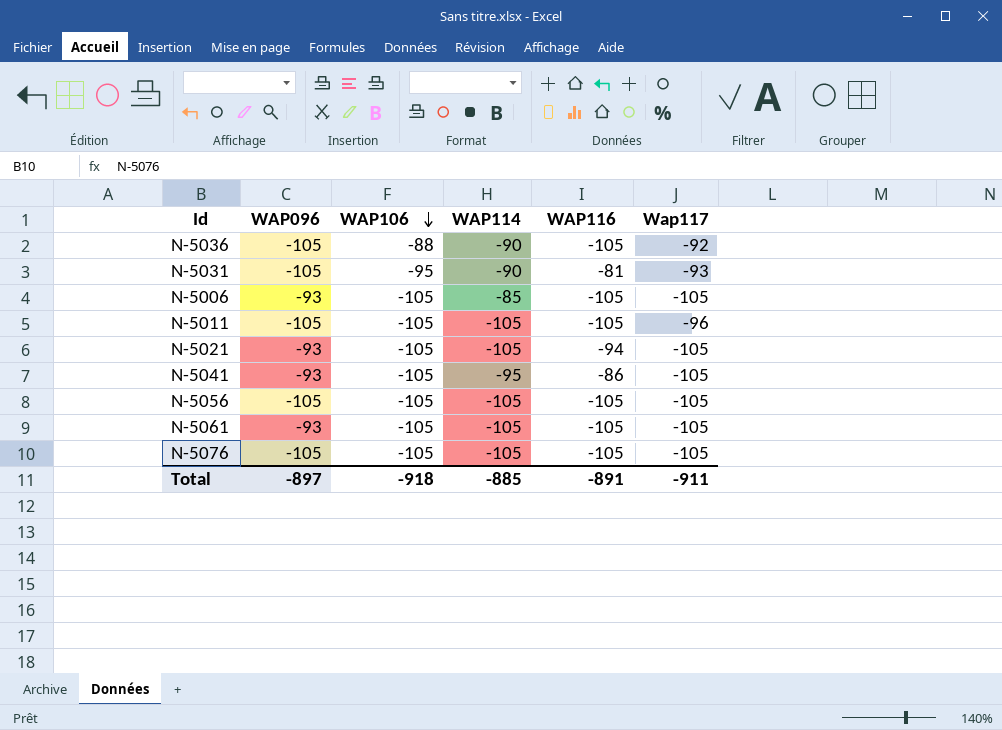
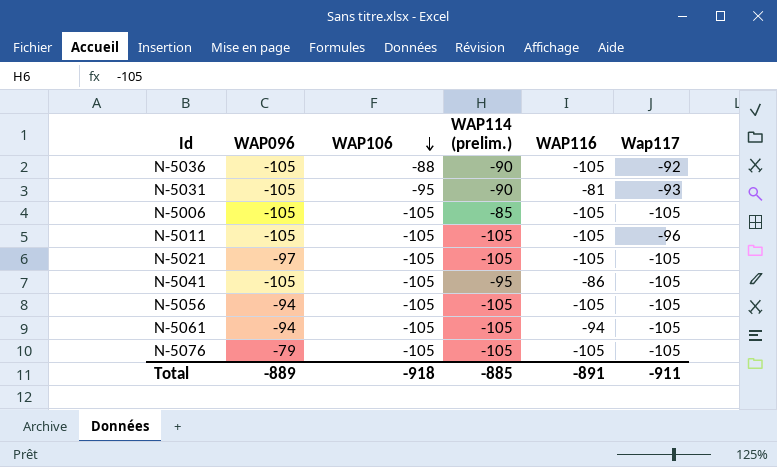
column name: WAP114 -> WAP114 (prelim.)
N-5006 | WAP096: -93 -> -105
N-5021 | WAP096: -93 -> -97
N-5021 | WAP116: -94 -> -105
N-5041 | WAP096: -93 -> -105
N-5056 | WAP096: -105 -> -94
N-5061 | WAP096: -93 -> -94
N-5061 | WAP116: -105 -> -94
N-5076 | WAP096: -105 -> -79
Total | WAP096: -897 -> -889

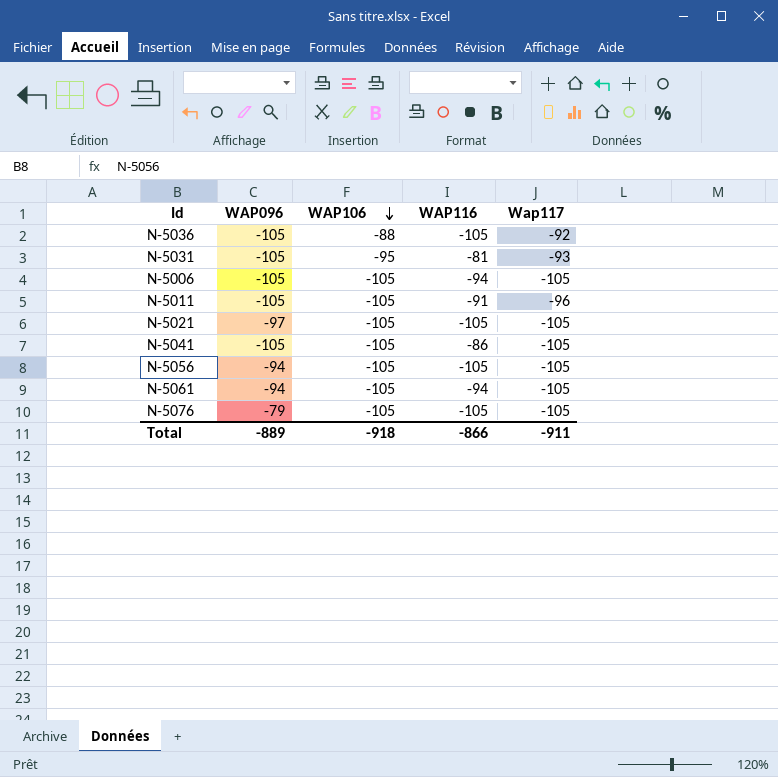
column WAP114 (prelim.) | position: 4 -> none
N-5006 | WAP116: -105 -> -94
N-5011 | WAP116: -105 -> -91
Total | WAP116: -891 -> -866

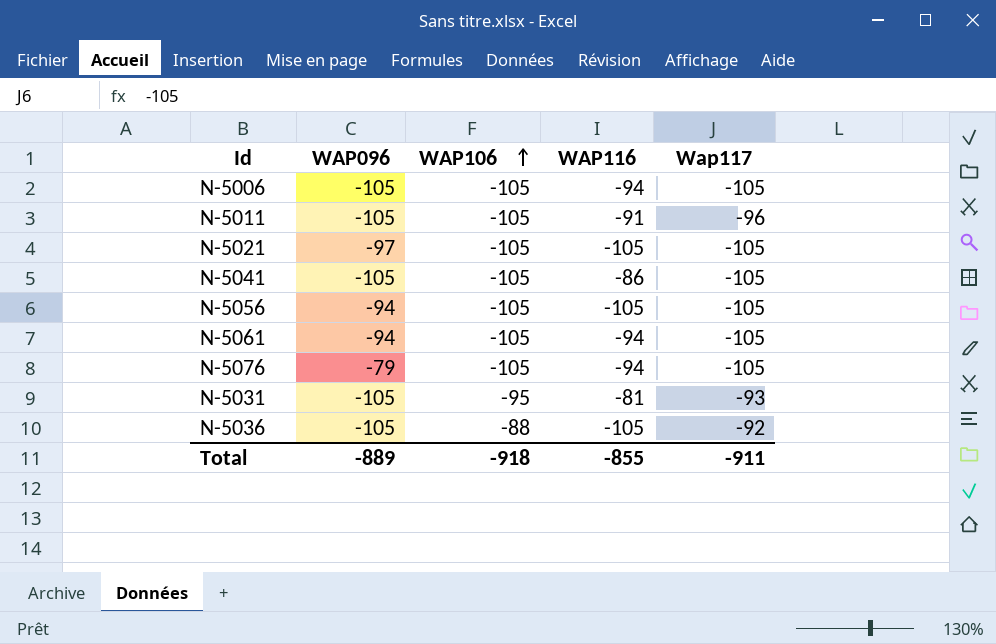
row order: WAP106 descending -> WAP106 ascending
N-5076 | WAP116: -105 -> -94
Total | WAP116: -866 -> -855

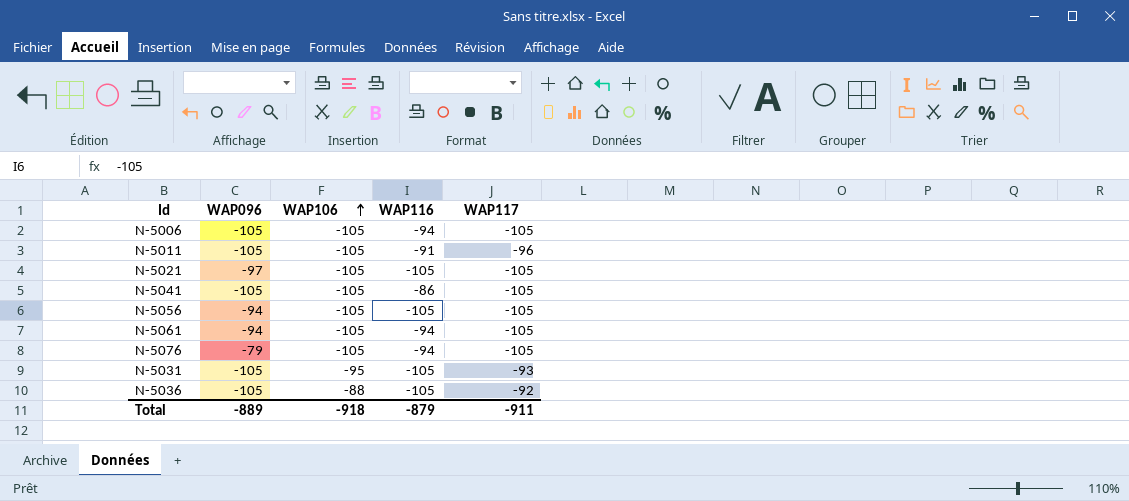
column name: Wap117 -> WAP117
N-5031 | WAP116: -81 -> -105
Total | WAP116: -855 -> -879

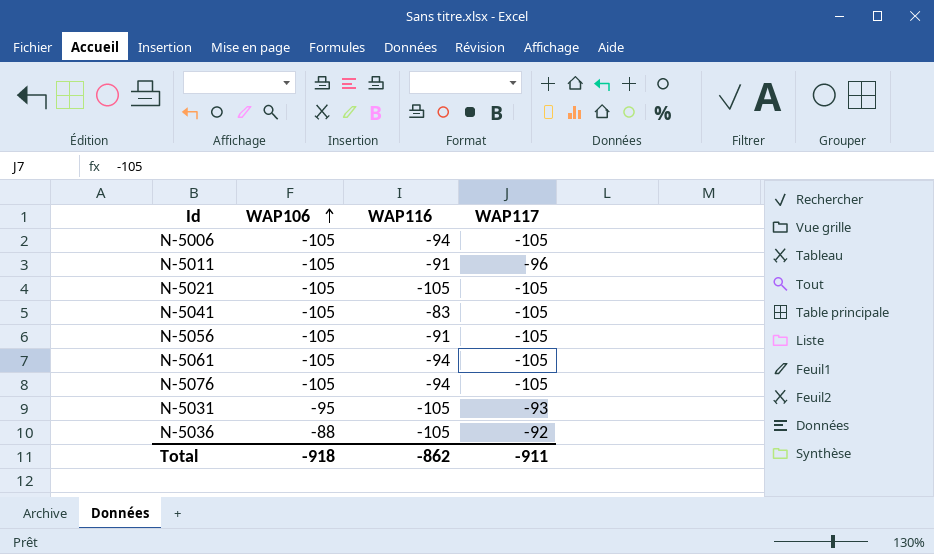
column WAP096 | position: 2 -> none
N-5041 | WAP116: -86 -> -83
N-5056 | WAP116: -105 -> -91
Total | WAP116: -879 -> -862

